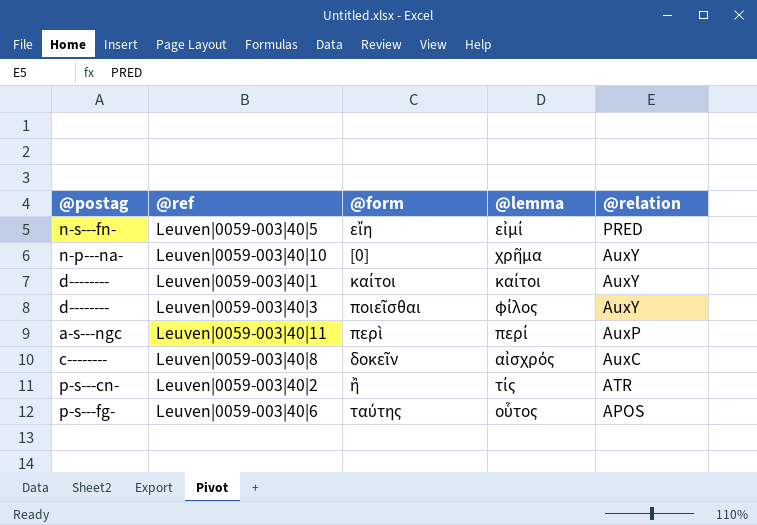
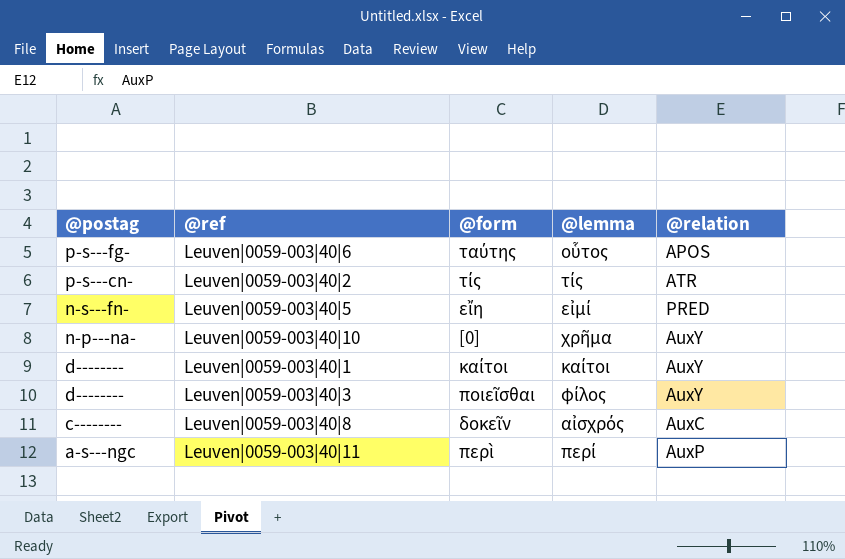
row order: @relation descending -> @postag descending
Leuven|0059-003|40|2 | @form: ἢ -> τίς

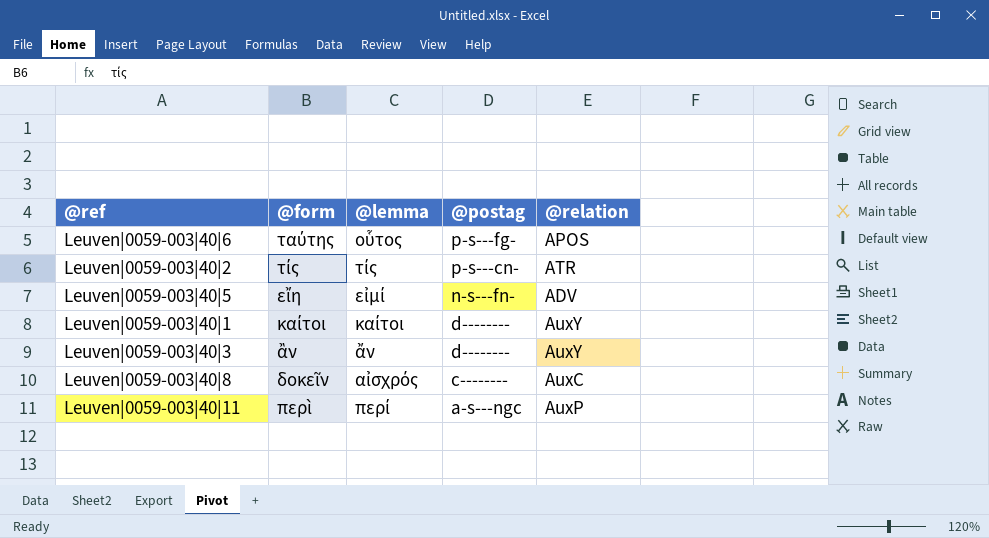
column @postag | position: 1 -> 4
row Leuven|0059-003|40|10: n-p---na- | [0] | χρῆμα | AuxY -> none
Leuven|0059-003|40|5 | @relation: PRED -> ADV
Leuven|0059-003|40|3 | @form: ποιεῖσθαι -> ἂν
Leuven|0059-003|40|3 | @lemma: φίλος -> ἄν

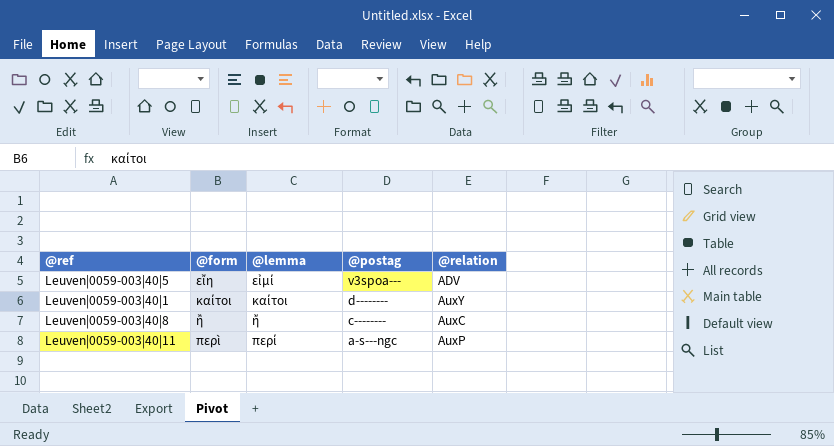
row Leuven|0059-003|40|6: ταύτης | οὗτος | p-s---fg- | APOS -> none
row Leuven|0059-003|40|2: τίς | τίς | p-s---cn- | ATR -> none
row Leuven|0059-003|40|3: ἂν | ἄν | d-------- | AuxY -> none
Leuven|0059-003|40|5 | @postag: n-s---fn- -> v3spoa---
Leuven|0059-003|40|8 | @form: δοκεῖν -> ἢ
Leuven|0059-003|40|8 | @lemma: αἰσχρός -> ἤ

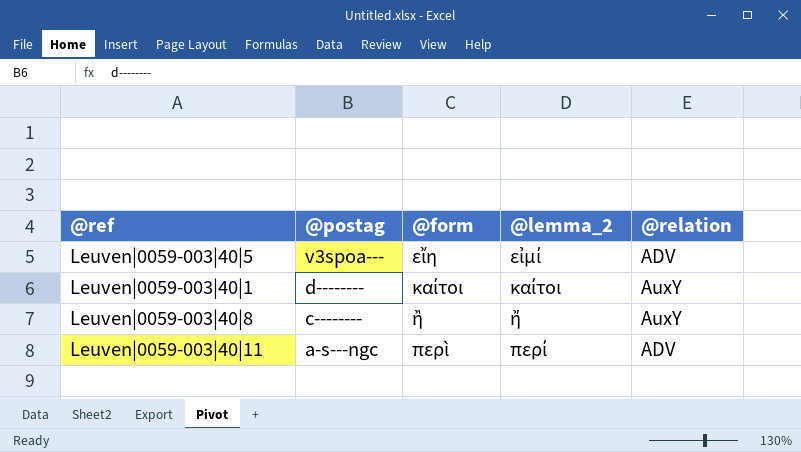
column @postag | position: 4 -> 2
column name: @lemma -> @lemma_2
Leuven|0059-003|40|8 | @relation: AuxC -> AuxY
Leuven|0059-003|40|11 | @relation: AuxP -> ADV

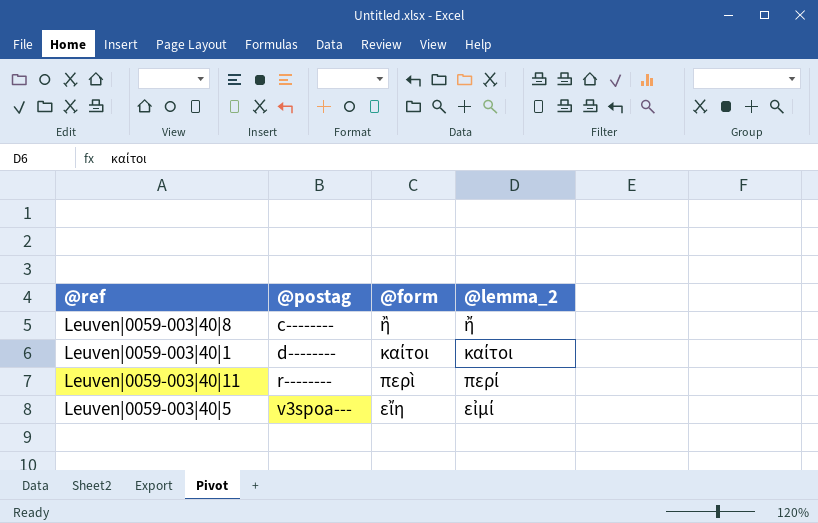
row order: @postag descending -> @postag ascending
column @relation | position: 5 -> none
Leuven|0059-003|40|11 | @postag: a-s---ngc -> r--------

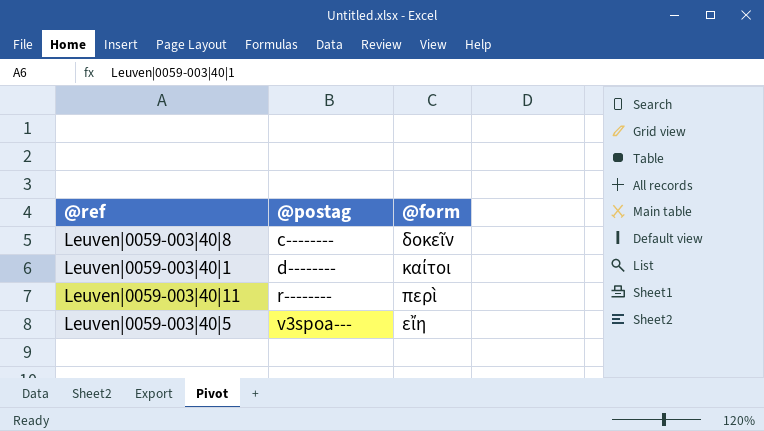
column @lemma_2 | position: 4 -> none
Leuven|0059-003|40|8 | @form: ἢ -> δοκεῖν

